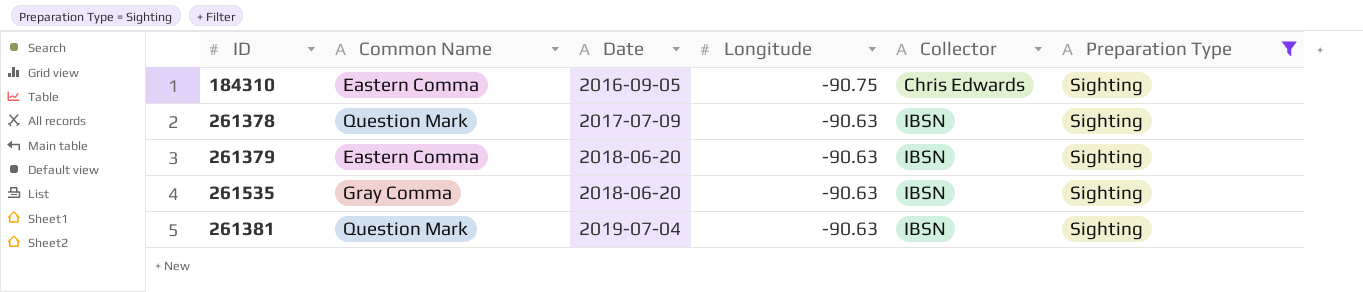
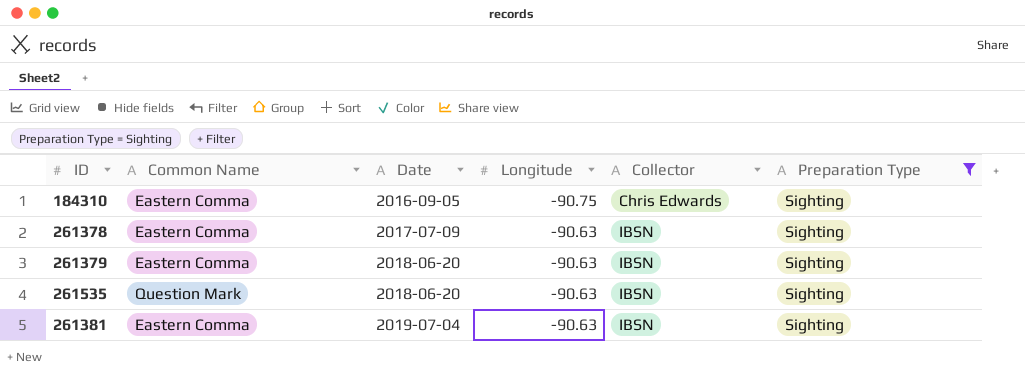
261378 | Common Name: Question Mark -> Eastern Comma
261535 | Common Name: Gray Comma -> Question Mark
261381 | Common Name: Question Mark -> Eastern Comma

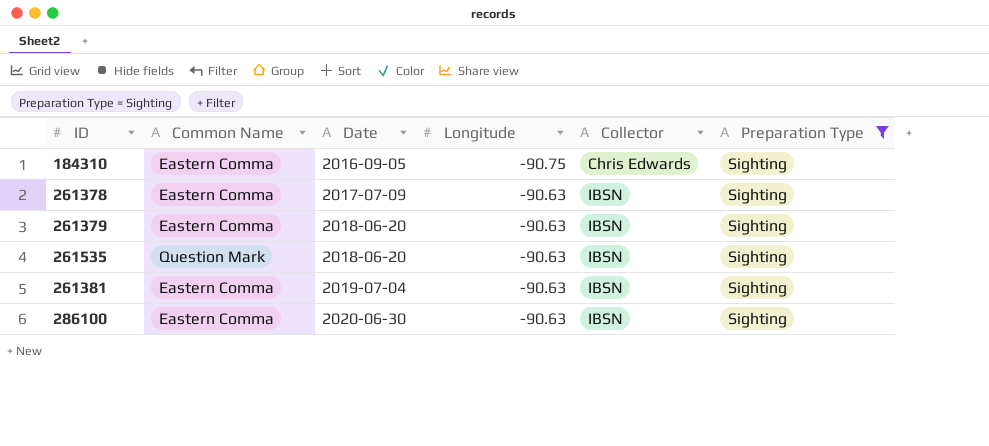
row 286100: none -> Eastern Comma | 2020-06-30 | -90.63 | IBSN | Sighting

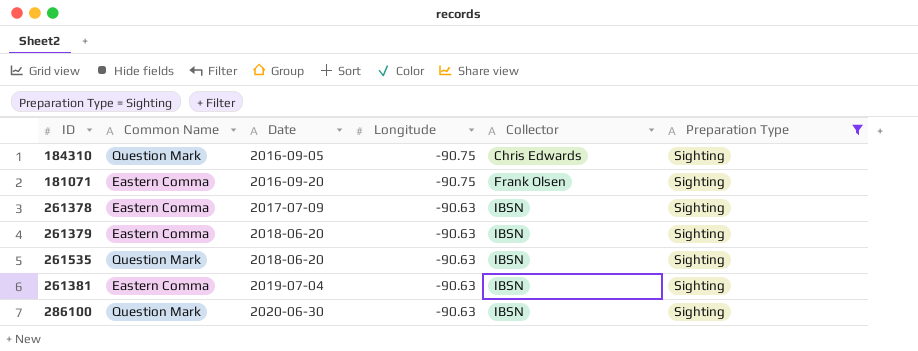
184310 | Common Name: Eastern Comma -> Question Mark
row 181071: none -> Eastern Comma | 2016-09-20 | -90.75 | Frank Olsen | Sighting
286100 | Common Name: Eastern Comma -> Question Mark

